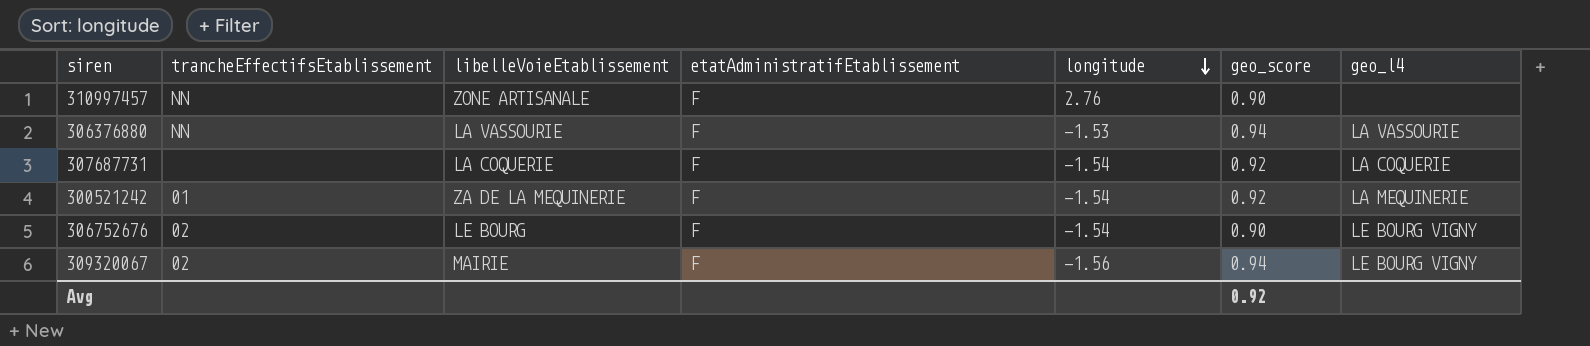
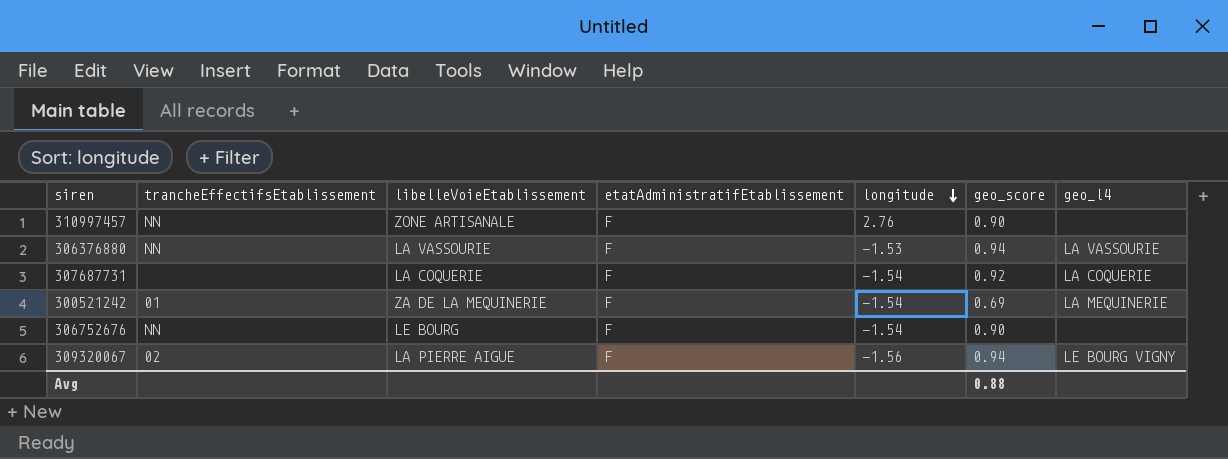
300521242 | geo_score: 0.92 -> 0.69
306752676 | trancheEffectifsEtablissement: 02 -> NN
306752676 | geo_l4: LE BOURG VIGNY -> none
309320067 | libelleVoieEtablissement: MAIRIE -> LA PIERRE AIGUE
Avg | geo_score: 0.92 -> 0.88

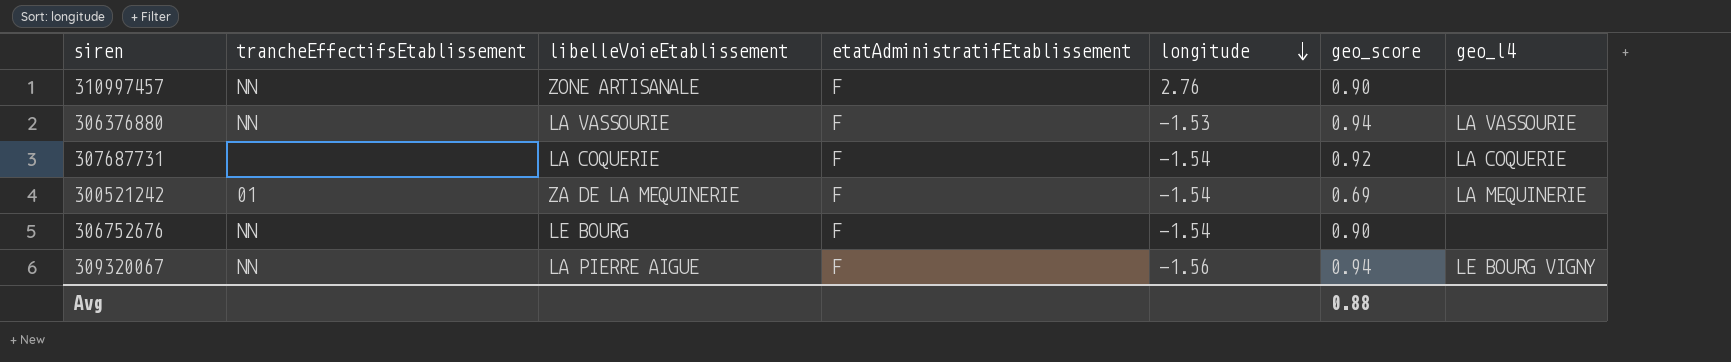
309320067 | trancheEffectifsEtablissement: 02 -> NN

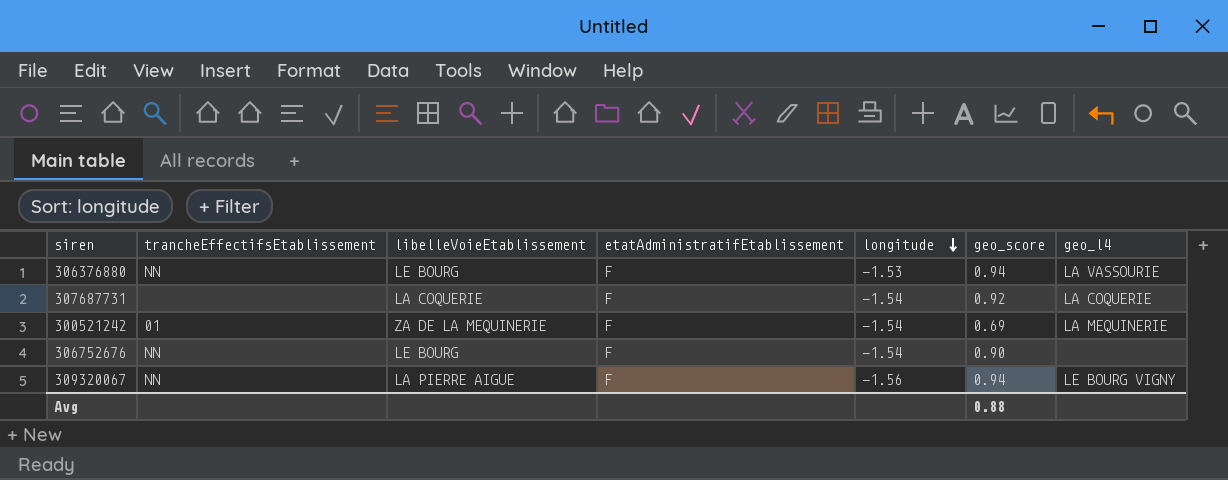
row 310997457: NN | ZONE ARTISANALE | F | 2.76 | 0.90 | none -> none
306376880 | libelleVoieEtablissement: LA VASSOURIE -> LE BOURG

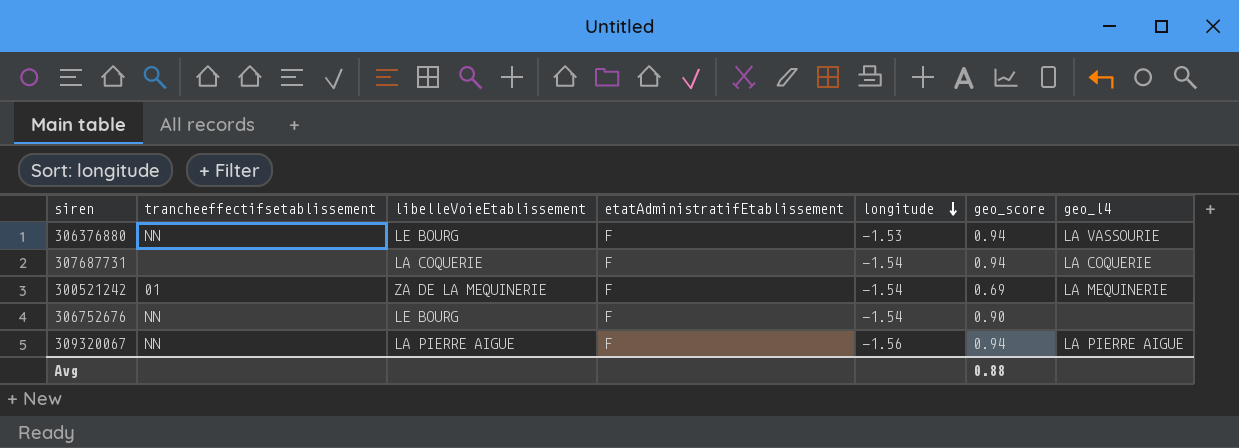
column name: trancheEffectifsEtablissement -> trancheeffectifsetablissement
307687731 | geo_score: 0.92 -> 0.94
309320067 | geo_l4: LE BOURG VIGNY -> LA PIERRE AIGUE

